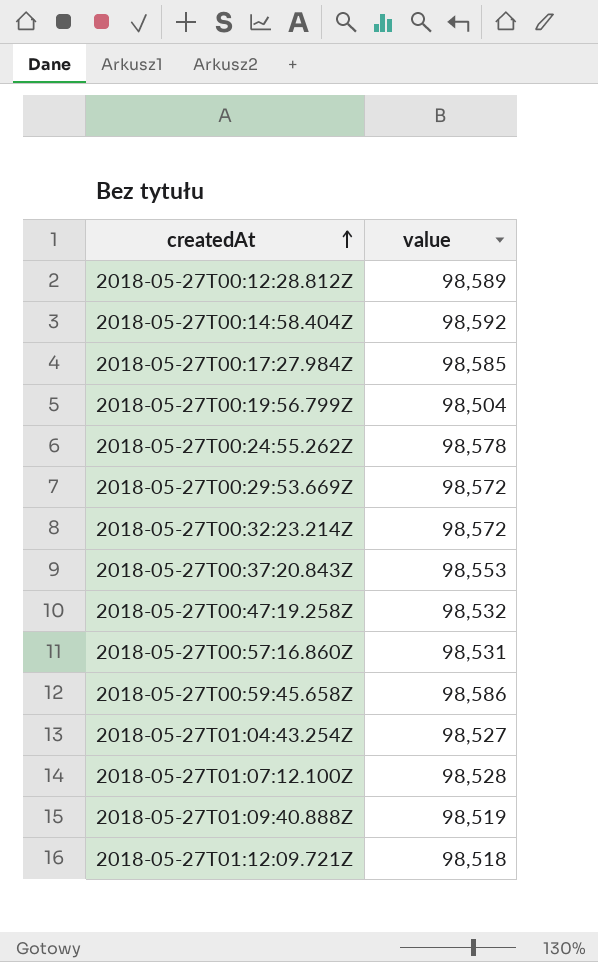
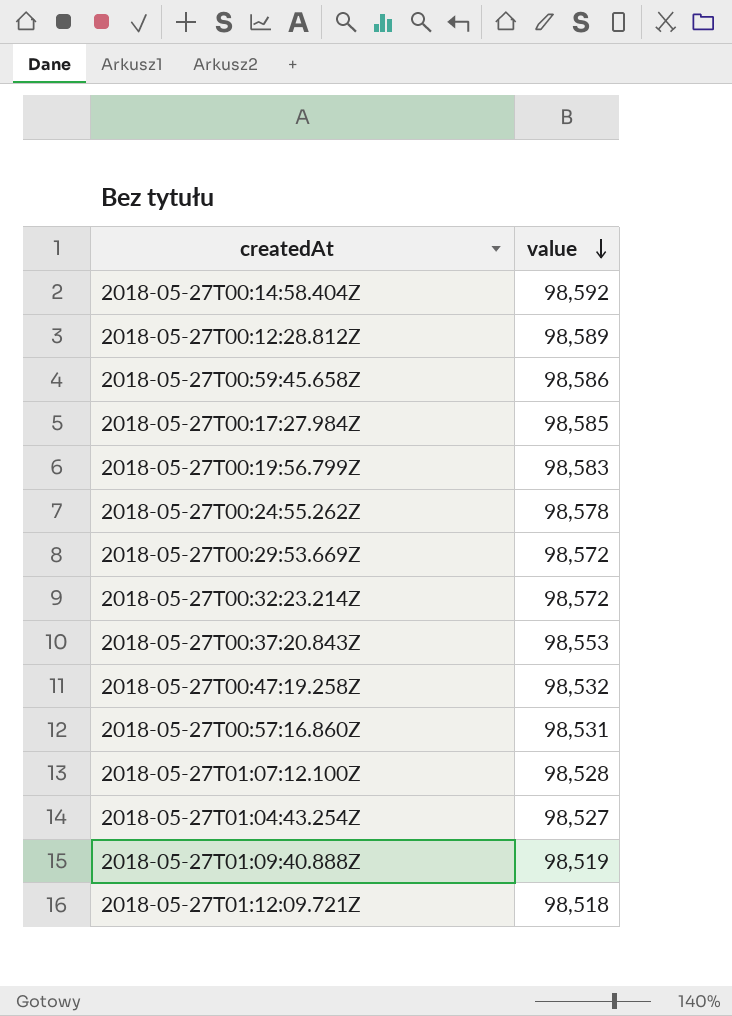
row order: createdAt ascending -> value descending
2018-05-27T00:19:56.799Z | value: 98,504 -> 98,583

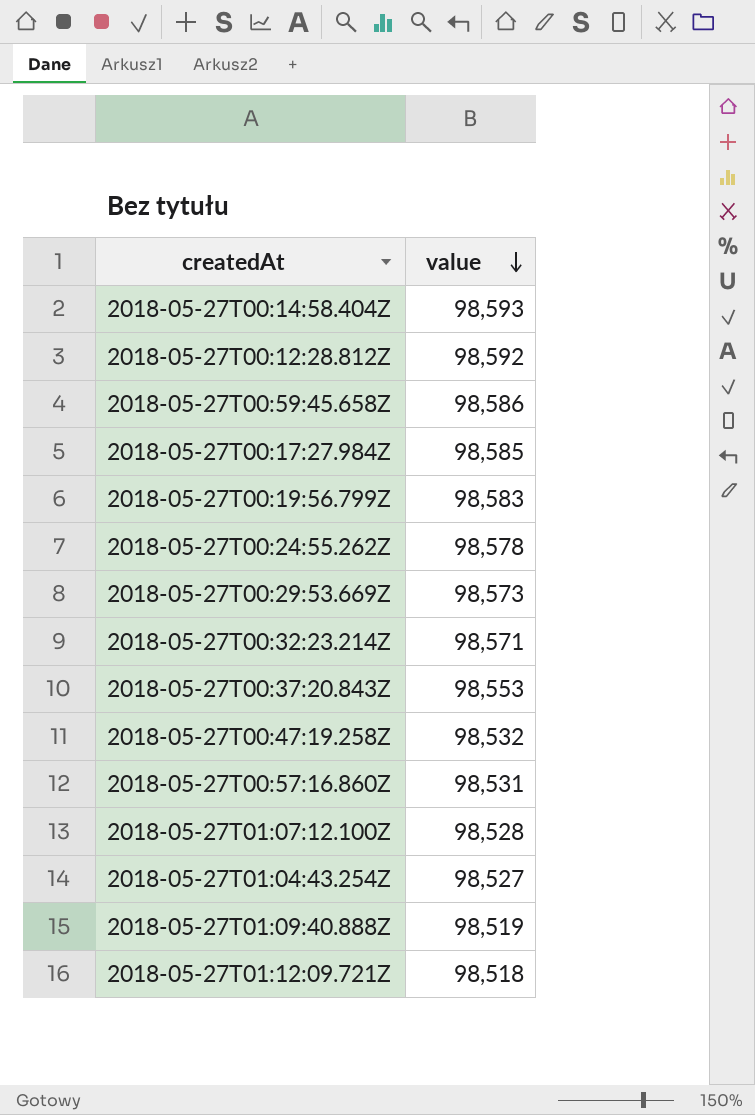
2018-05-27T00:14:58.404Z | value: 98,592 -> 98,593
2018-05-27T00:12:28.812Z | value: 98,589 -> 98,592
2018-05-27T00:29:53.669Z | value: 98,572 -> 98,573
2018-05-27T00:32:23.214Z | value: 98,572 -> 98,571

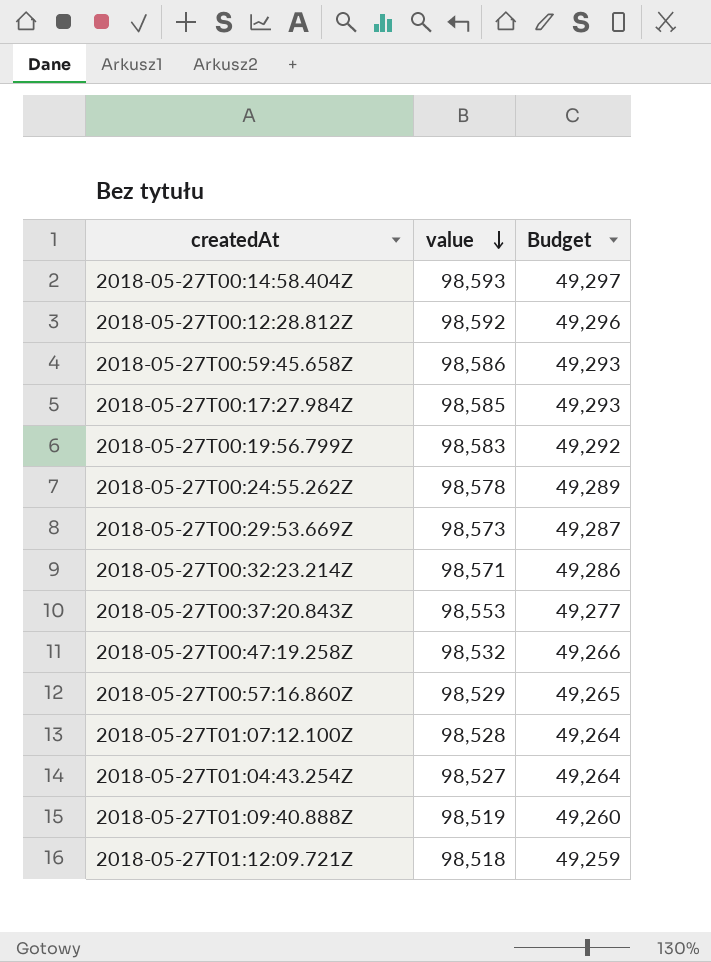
column Budget | formula: none -> [value] * 0.5
2018-05-27T00:57:16.860Z | value: 98,531 -> 98,529

